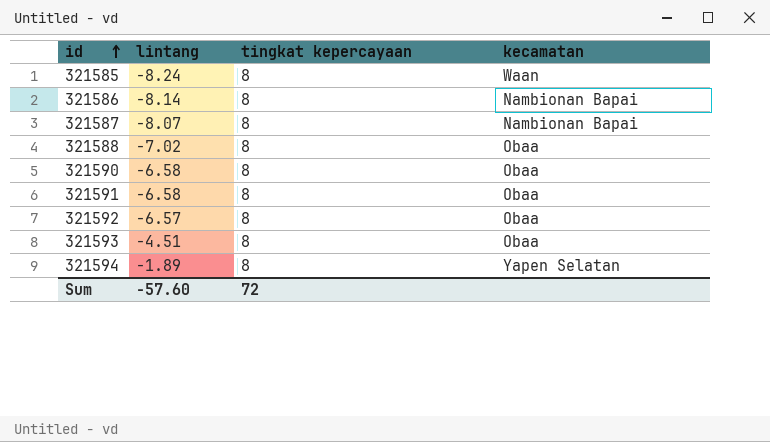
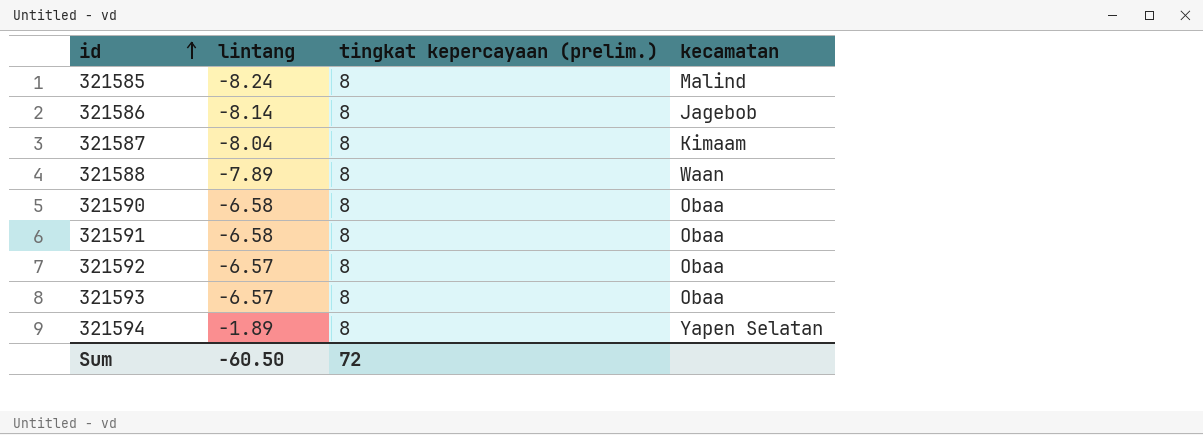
column name: tingkat kepercayaan -> tingkat kepercayaan (prelim.)
321585 | kecamatan: Waan -> Malind
321586 | kecamatan: Nambionan Bapai -> Jagebob
321587 | lintang: -8.07 -> -8.04
321587 | kecamatan: Nambionan Bapai -> Kimaam
321588 | lintang: -7.02 -> -7.89
321588 | kecamatan: Obaa -> Waan
321593 | lintang: -4.51 -> -6.57
Sum | lintang: -57.60 -> -60.50

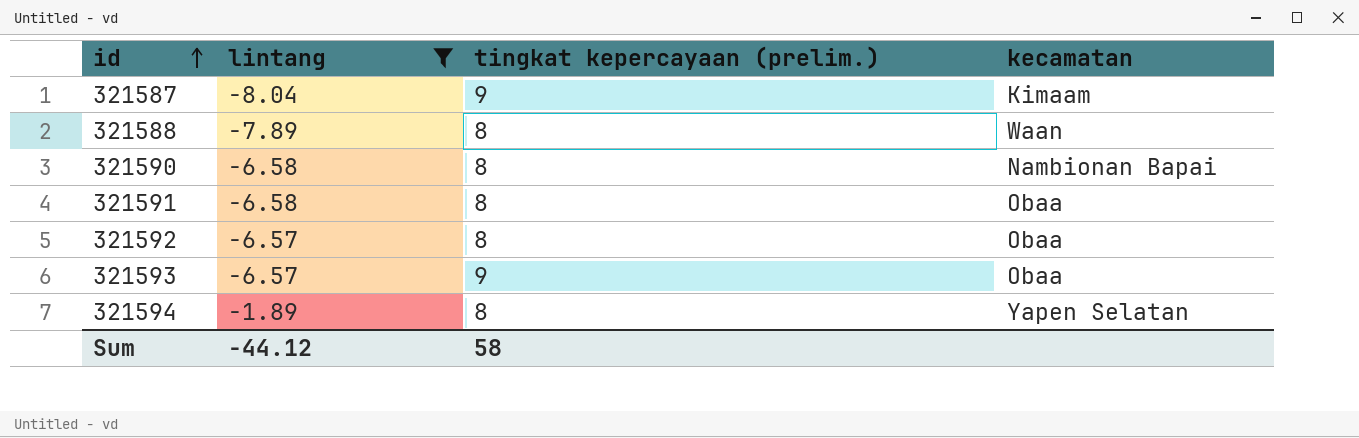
filter: none -> lintang >= -8.04
321587 | tingkat kepercayaan (prelim.): 8 -> 9
321590 | kecamatan: Obaa -> Nambionan Bapai
321593 | tingkat kepercayaan (prelim.): 8 -> 9
Sum | lintang: -60.50 -> -44.12
Sum | tingkat kepercayaan (prelim.): 72 -> 58

